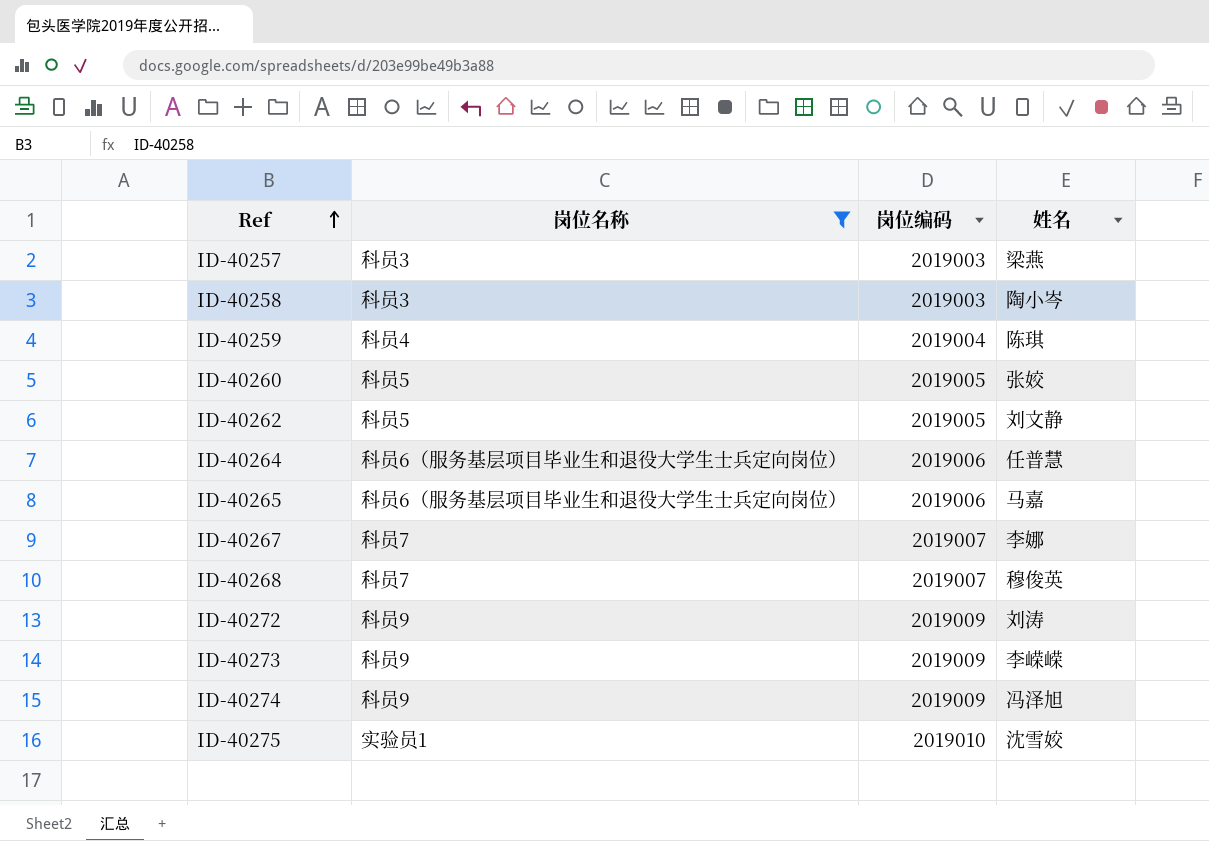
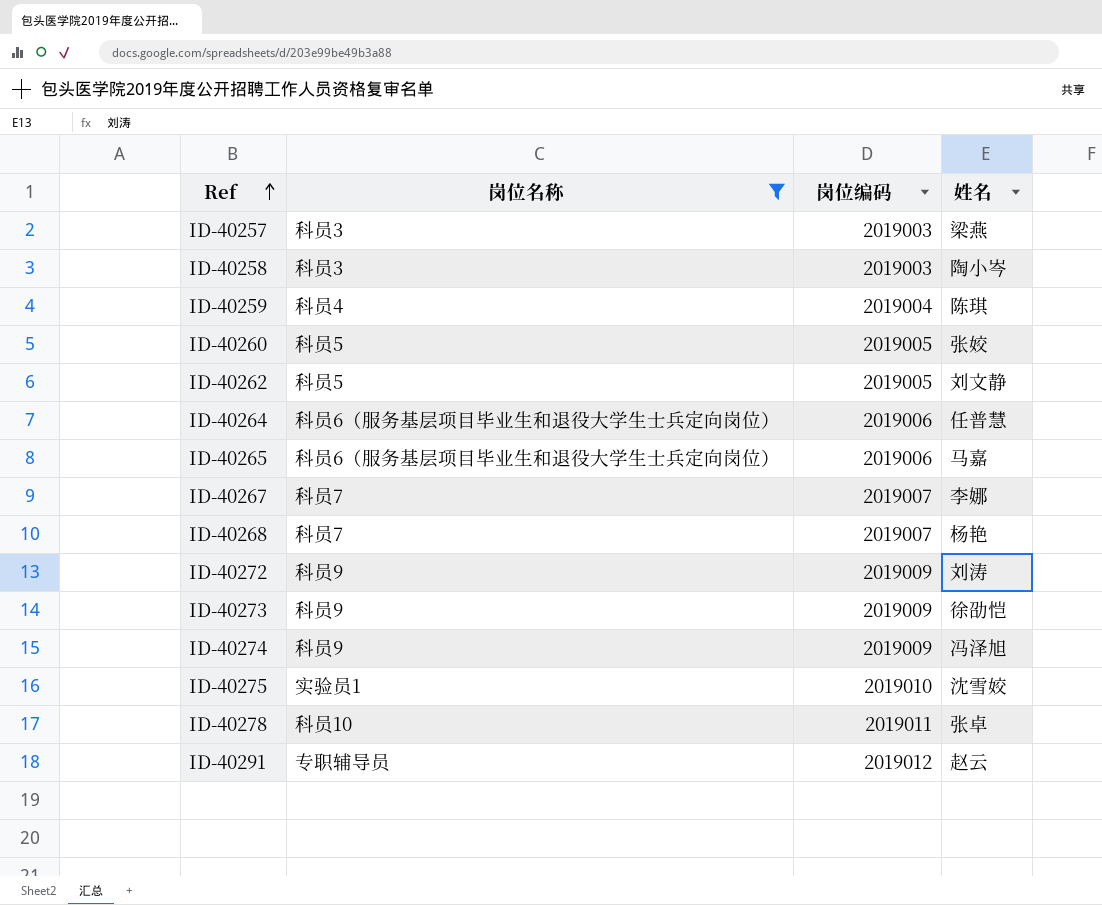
ID-40268 | 姓名: 穆俊英 -> 杨艳
ID-40273 | 姓名: 李嵘嵘 -> 徐劭恺
row ID-40278: none -> 科员10 | 2019011 | 张卓
row ID-40291: none -> 专职辅导员 | 2019012 | 赵云

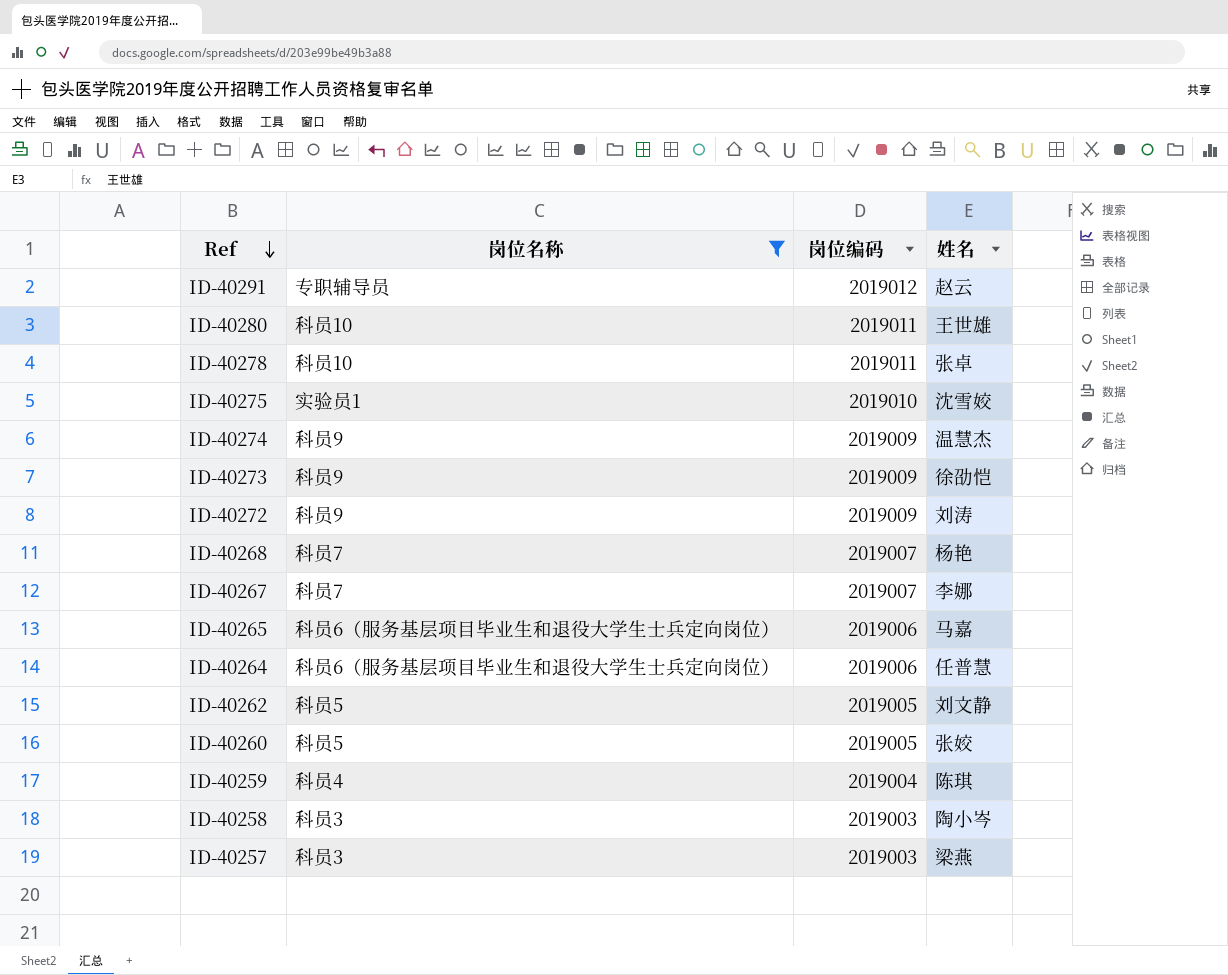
row order: Ref ascending -> Ref descending
row ID-40280: none -> 科员10 | 2019011 | 王世雄
ID-40274 | 姓名: 冯泽旭 -> 温慧杰

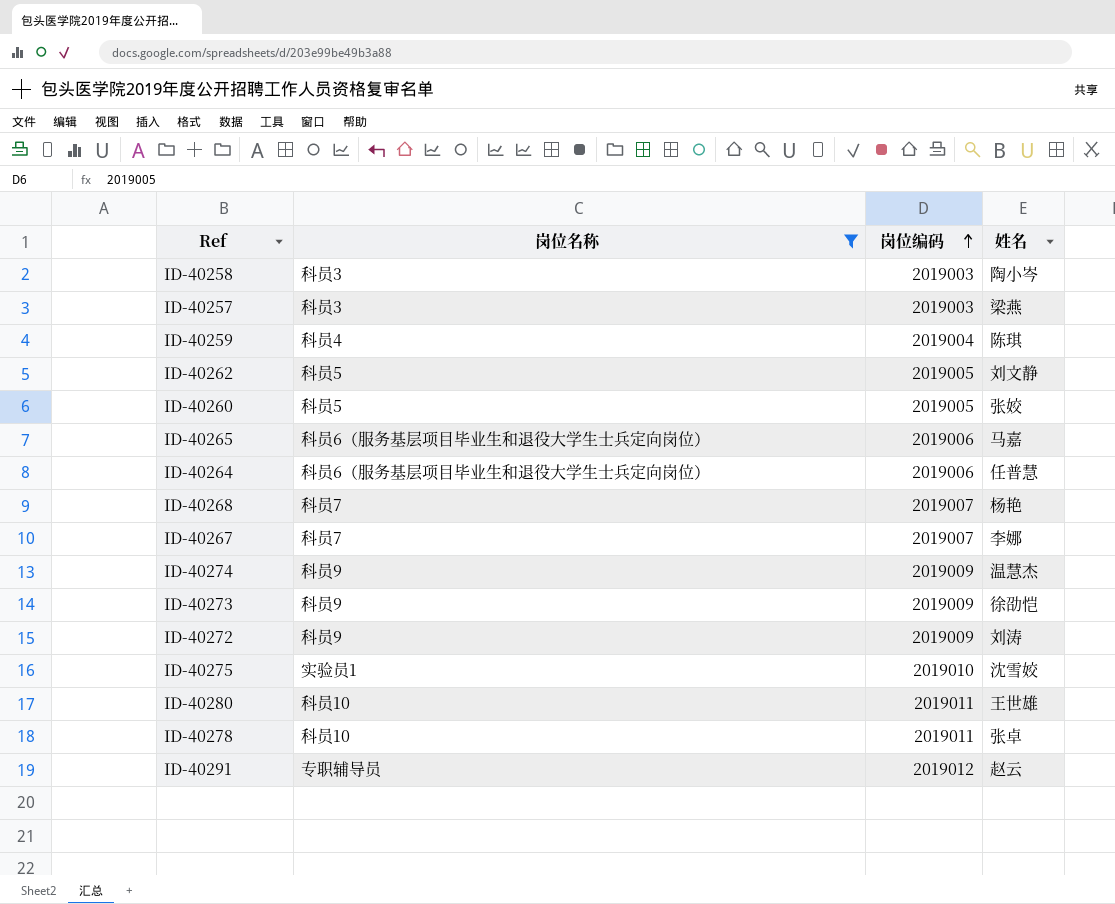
row order: Ref descending -> 岗位编码 ascending

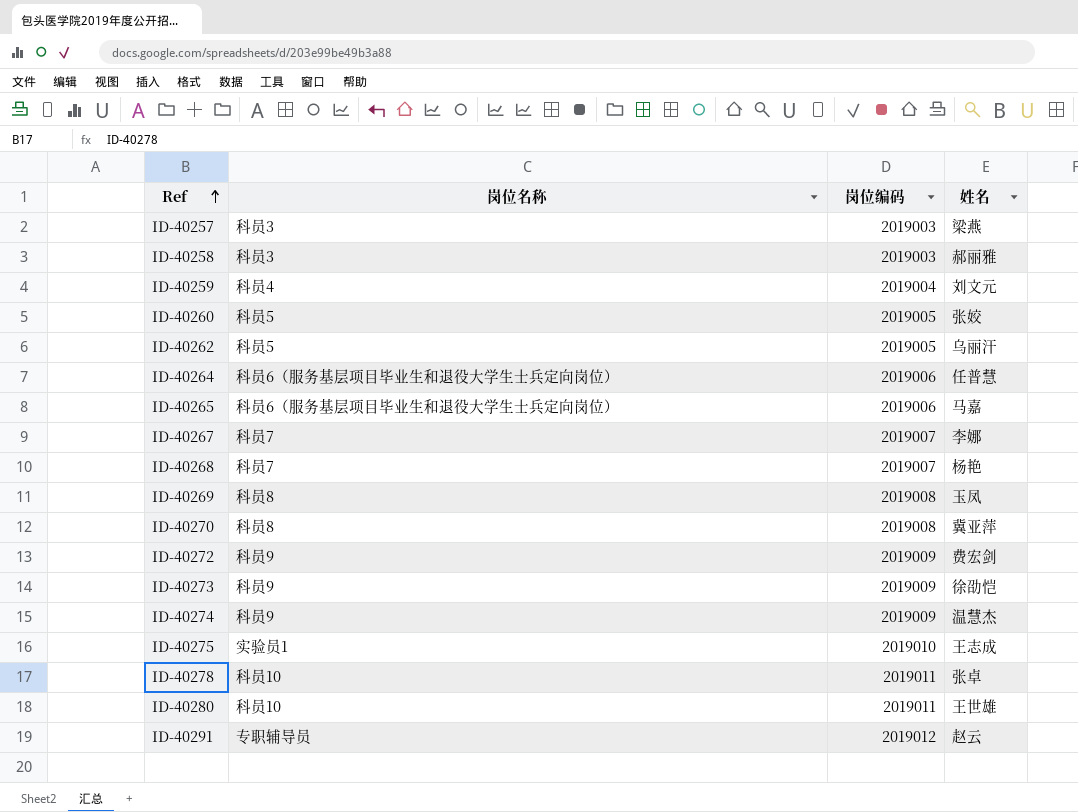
filter: 岗位名称 != 科员8 -> none
row order: 岗位编码 ascending -> Ref ascending
ID-40258 | 姓名: 陶小岑 -> 郝丽雅
ID-40259 | 姓名: 陈琪 -> 刘文元
ID-40262 | 姓名: 刘文静 -> 乌丽汗
ID-40272 | 姓名: 刘涛 -> 费宏剑
ID-40275 | 姓名: 沈雪姣 -> 王志成

